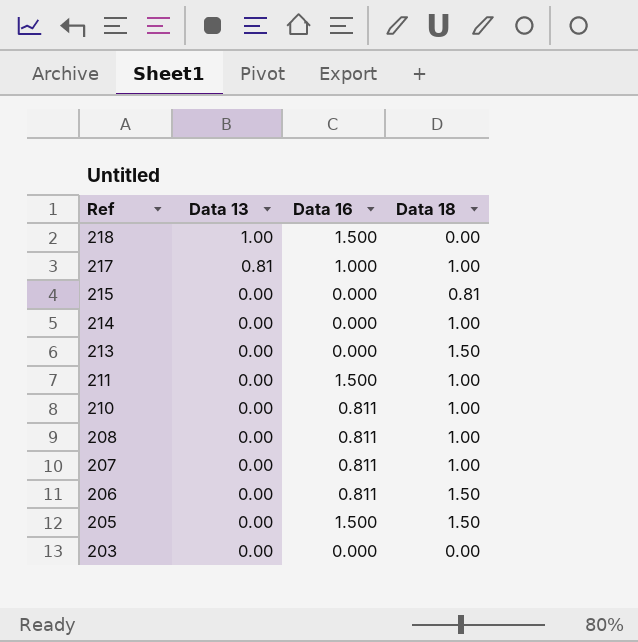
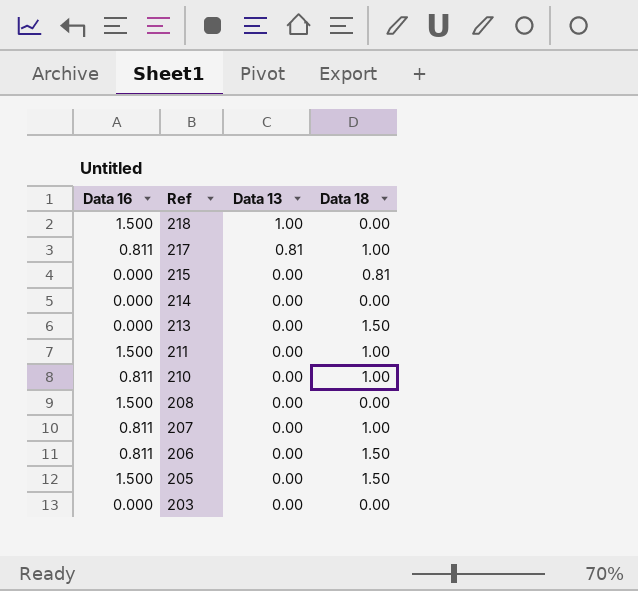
column Data 16 | position: 3 -> 1
217 | Data 16: 1.000 -> 0.811
214 | Data 18: 1.00 -> 0.00
208 | Data 16: 0.811 -> 1.500
208 | Data 18: 1.00 -> 0.00

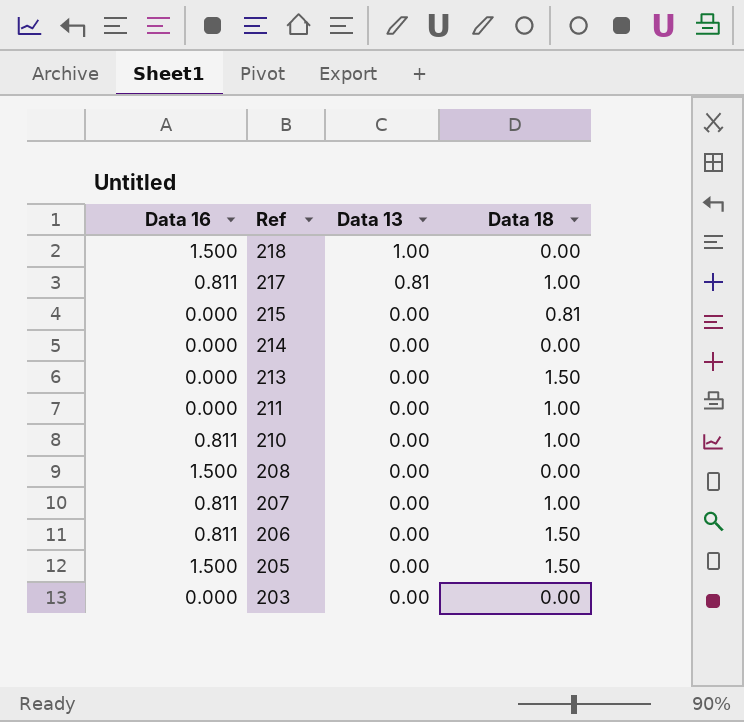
211 | Data 16: 1.500 -> 0.000

